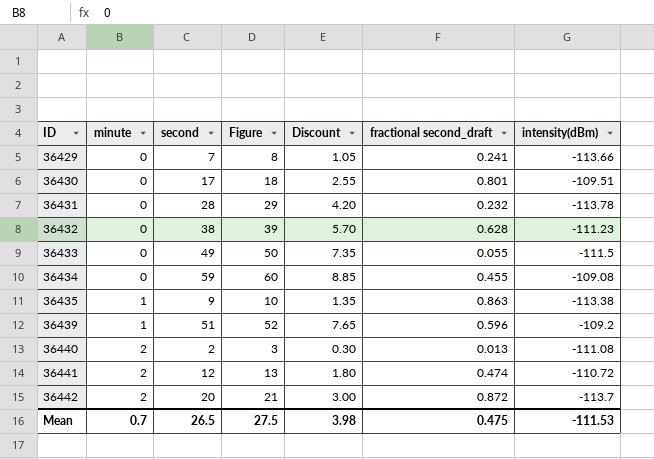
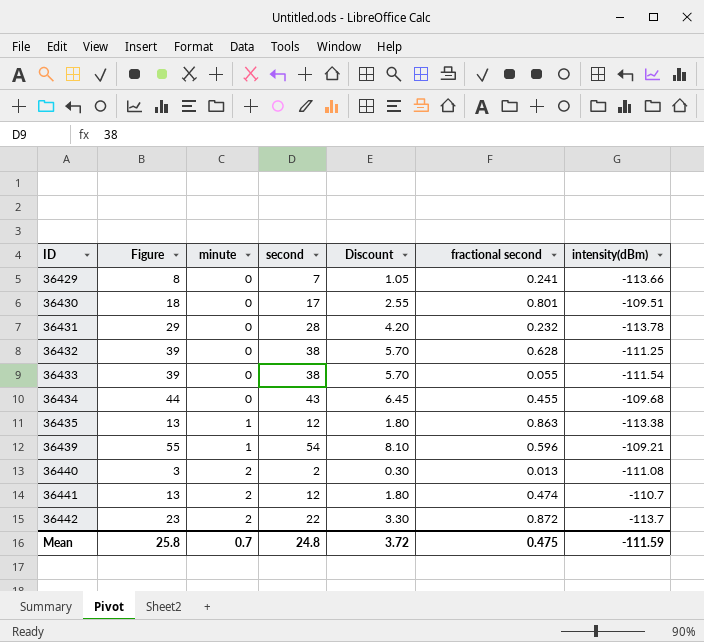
column Figure | position: 4 -> 2
column name: fractional second_draft -> fractional second
36432 | intensity(dBm): -111.23 -> -111.25
36433 | Figure: 50 -> 39
36433 | second: 49 -> 38
36433 | Discount: 7.35 -> 5.70
36433 | intensity(dBm): -111.5 -> -111.54
36434 | Figure: 60 -> 44
36434 | second: 59 -> 43
36434 | Discount: 8.85 -> 6.45
36434 | intensity(dBm): -109.08 -> -109.68
36435 | Figure: 10 -> 13
36435 | second: 9 -> 12
36435 | Discount: 1.35 -> 1.80
36439 | Figure: 52 -> 55
36439 | second: 51 -> 54
36439 | Discount: 7.65 -> 8.10
36439 | intensity(dBm): -109.2 -> -109.21
36441 | intensity(dBm): -110.72 -> -110.7
36442 | Figure: 21 -> 23
36442 | second: 20 -> 22
36442 | Discount: 3.00 -> 3.30
Mean | Figure: 27.5 -> 25.8
Mean | second: 26.5 -> 24.8
Mean | Discount: 3.98 -> 3.72
Mean | intensity(dBm): -111.53 -> -111.59

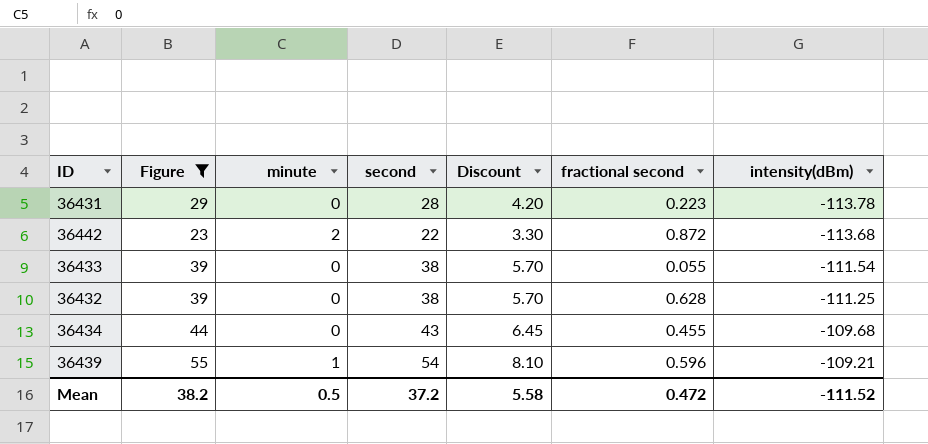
filter: none -> Figure >= 23
row order: ID ascending -> intensity(dBm) ascending
36431 | fractional second: 0.232 -> 0.223
36442 | intensity(dBm): -113.7 -> -113.68
Mean | Figure: 25.8 -> 38.2
Mean | minute: 0.7 -> 0.5
Mean | second: 24.8 -> 37.2
Mean | Discount: 3.72 -> 5.58
Mean | fractional second: 0.475 -> 0.472
Mean | intensity(dBm): -111.59 -> -111.52

